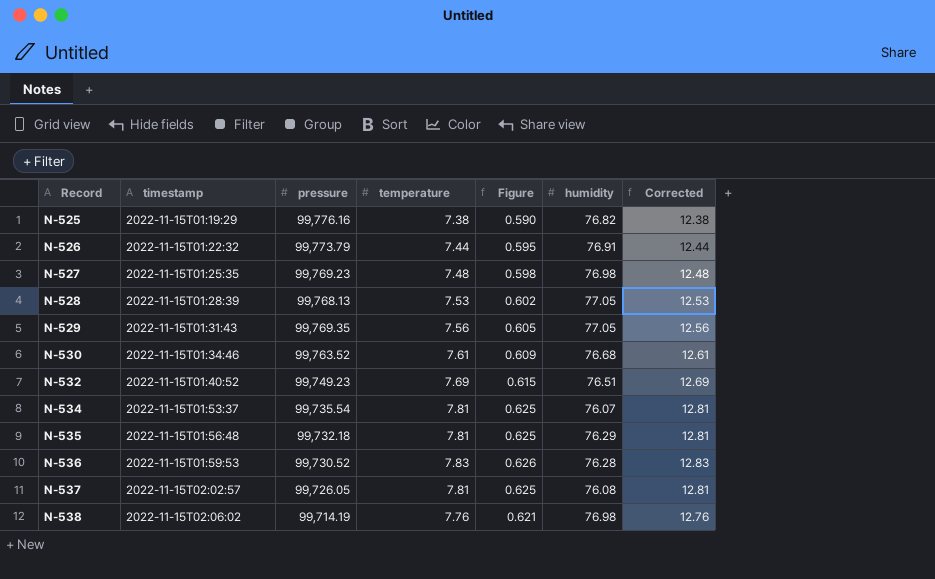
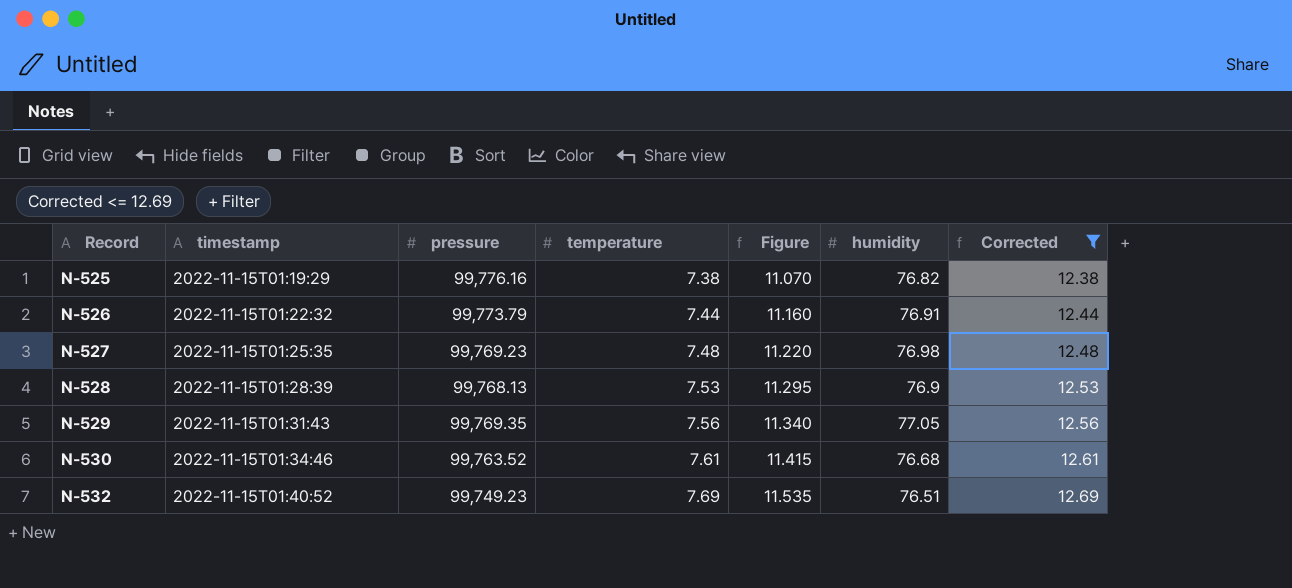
filter: none -> Corrected <= 12.69
column Figure | formula: [temperature] * 0.08 -> [temperature] * 1.5
N-528 | humidity: 77.05 -> 76.9

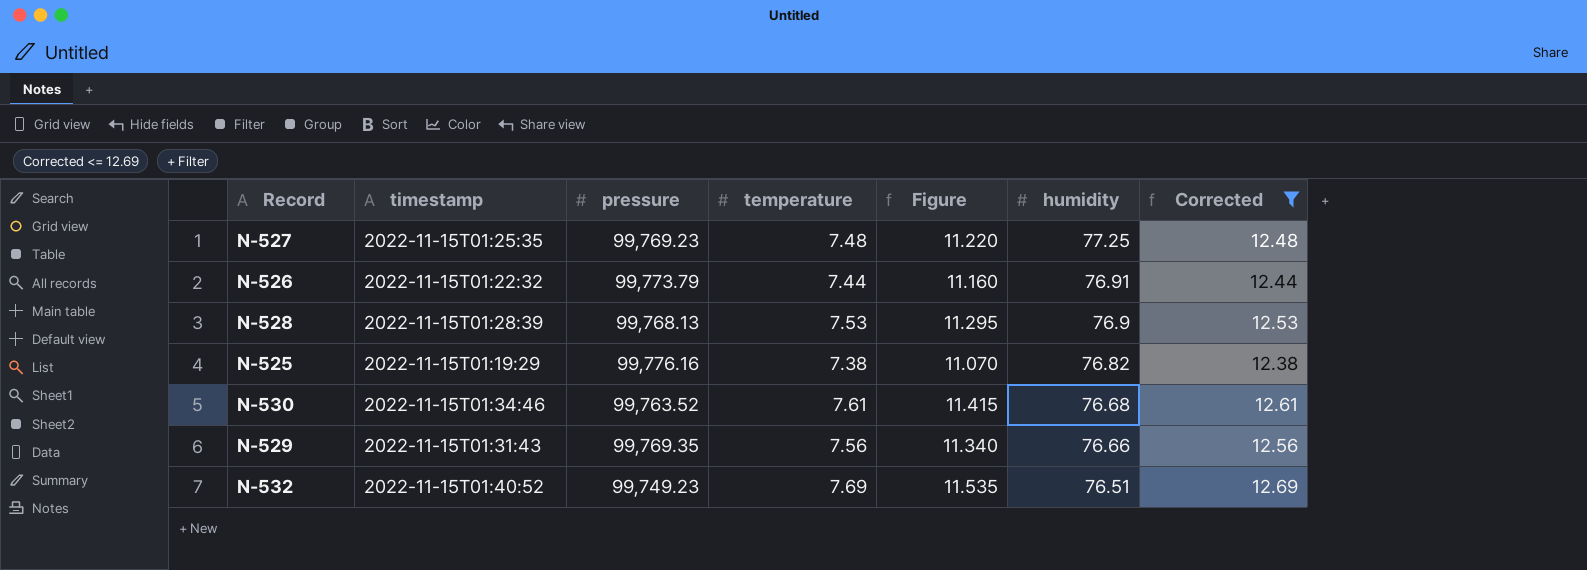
row order: Record ascending -> humidity descending
N-527 | humidity: 76.98 -> 77.25
N-529 | humidity: 77.05 -> 76.66

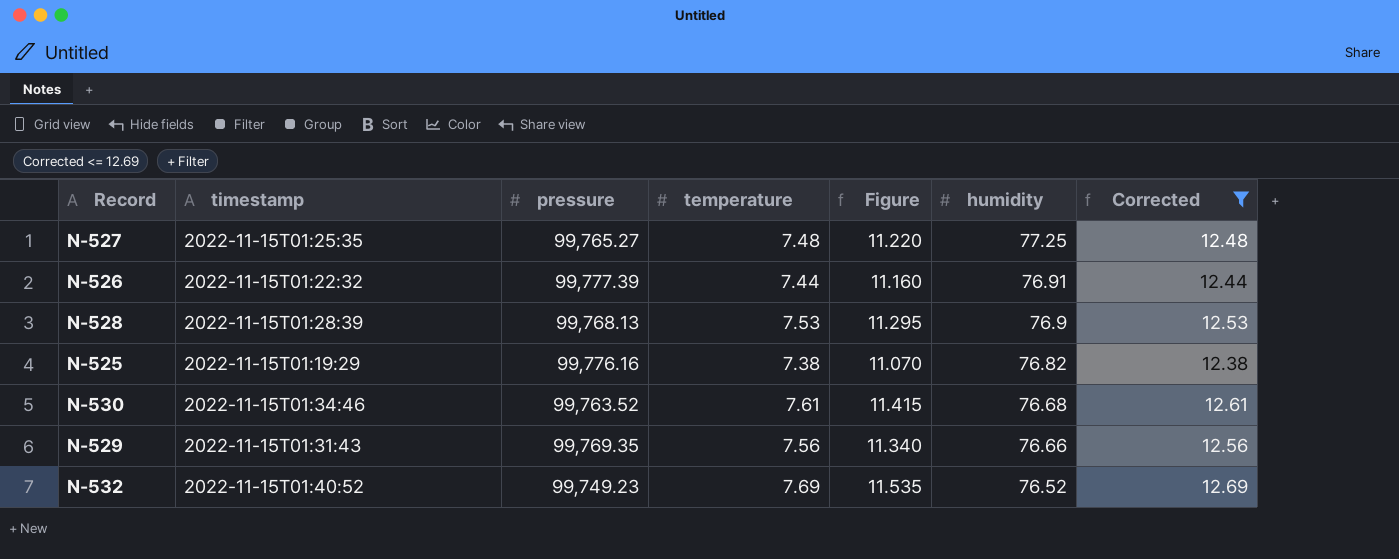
N-527 | pressure: 99,769.23 -> 99,765.27
N-526 | pressure: 99,773.79 -> 99,777.39
N-532 | humidity: 76.51 -> 76.52

